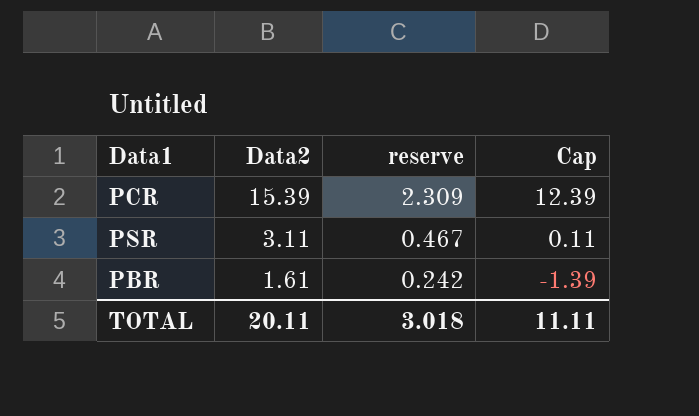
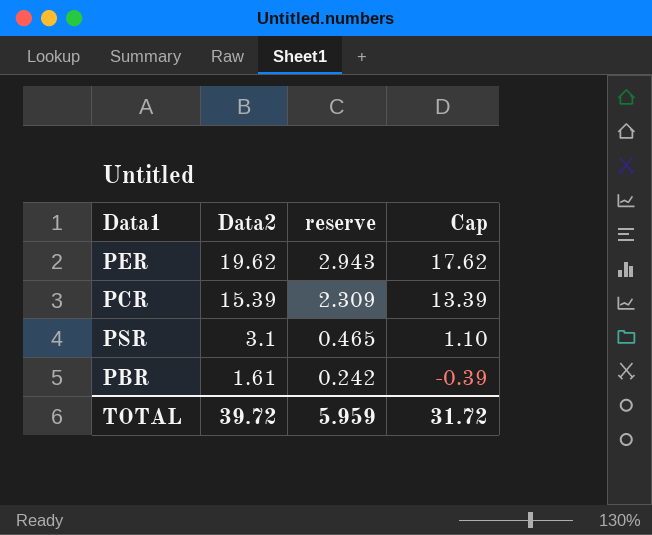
column Cap | formula: [Data2] - 3 -> [Data2] - 2
row PER: none -> 19.62 | 2.943 | 17.62
PSR | Data2: 3.11 -> 3.1
PSR | reserve: 0.467 -> 0.465
TOTAL | Data2: 20.11 -> 39.72
TOTAL | reserve: 3.018 -> 5.959
TOTAL | Cap: 11.11 -> 31.72

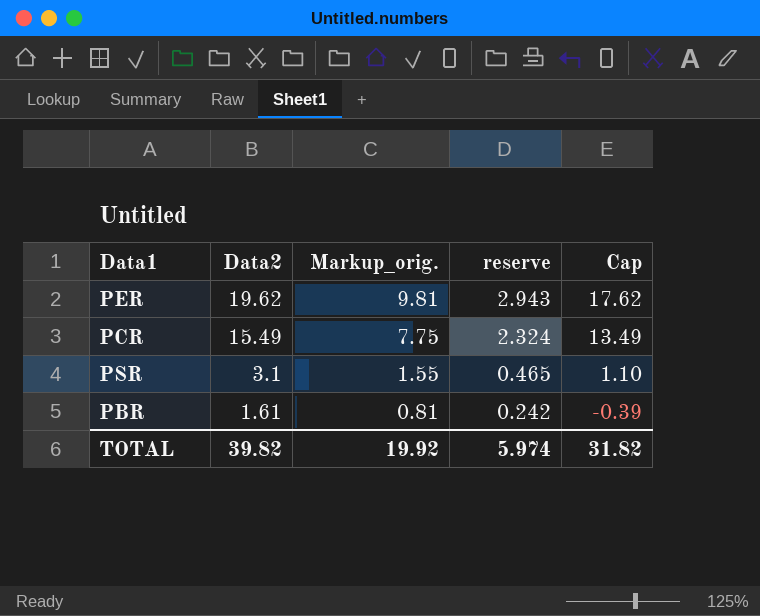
column Markup_orig. | formula: none -> [Data2] * 0.5
PCR | Data2: 15.39 -> 15.49
PCR | reserve: 2.309 -> 2.324
PCR | Cap: 13.39 -> 13.49
TOTAL | Data2: 39.72 -> 39.82
TOTAL | reserve: 5.959 -> 5.974
TOTAL | Cap: 31.72 -> 31.82

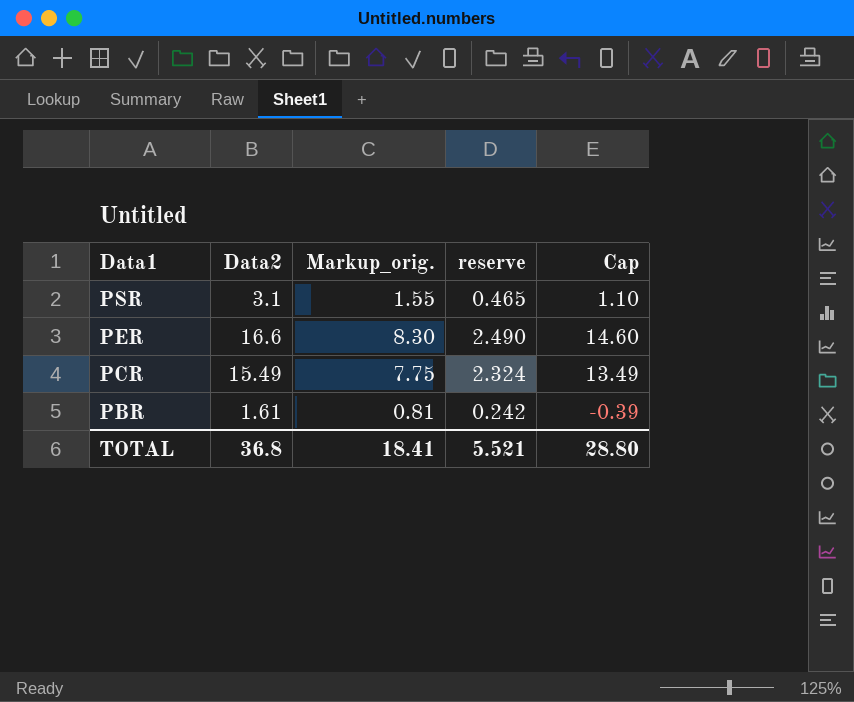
row order: Data2 descending -> Data1 descending
PER | Data2: 19.62 -> 16.6
PER | Markup_orig.: 9.81 -> 8.30
PER | reserve: 2.943 -> 2.490
PER | Cap: 17.62 -> 14.60
TOTAL | Data2: 39.82 -> 36.8
TOTAL | Markup_orig.: 19.92 -> 18.41
TOTAL | reserve: 5.974 -> 5.521
TOTAL | Cap: 31.82 -> 28.80

